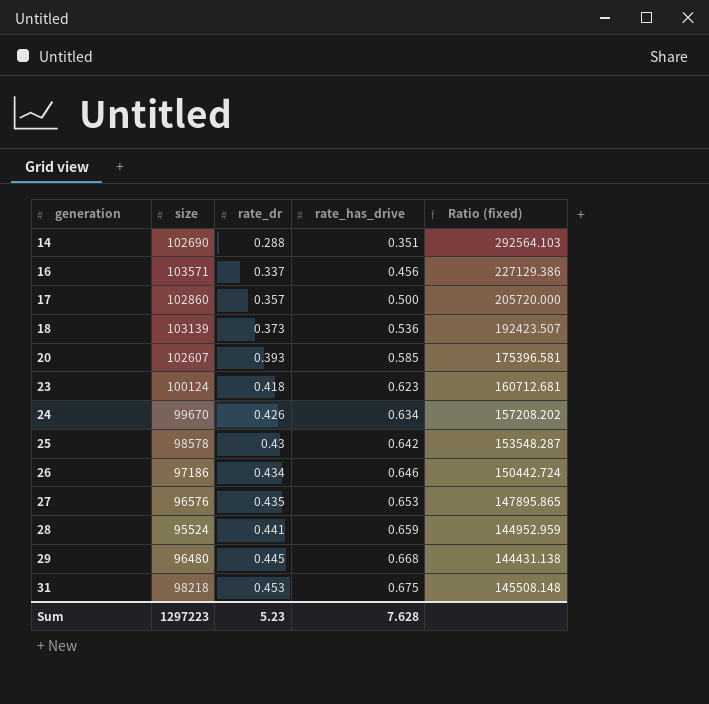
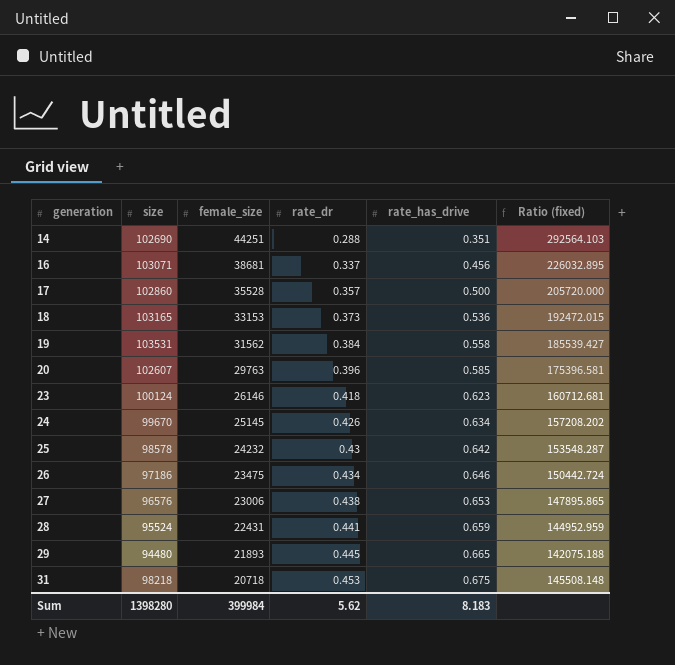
column female_size | position: none -> 3
16 | size: 103571 -> 103071
16 | Ratio (fixed): 227129.386 -> 226032.895
18 | size: 103139 -> 103165
18 | Ratio (fixed): 192423.507 -> 192472.015
row 19: none -> 103531 | 31562 | 0.384 | 0.558 | 185539.427
20 | rate_dr: 0.393 -> 0.396
27 | rate_dr: 0.435 -> 0.438
29 | size: 96480 -> 94480
29 | rate_has_drive: 0.668 -> 0.665
29 | Ratio (fixed): 144431.138 -> 142075.188
Sum | size: 1297223 -> 1398280
Sum | rate_dr: 5.23 -> 5.62
Sum | rate_has_drive: 7.628 -> 8.183

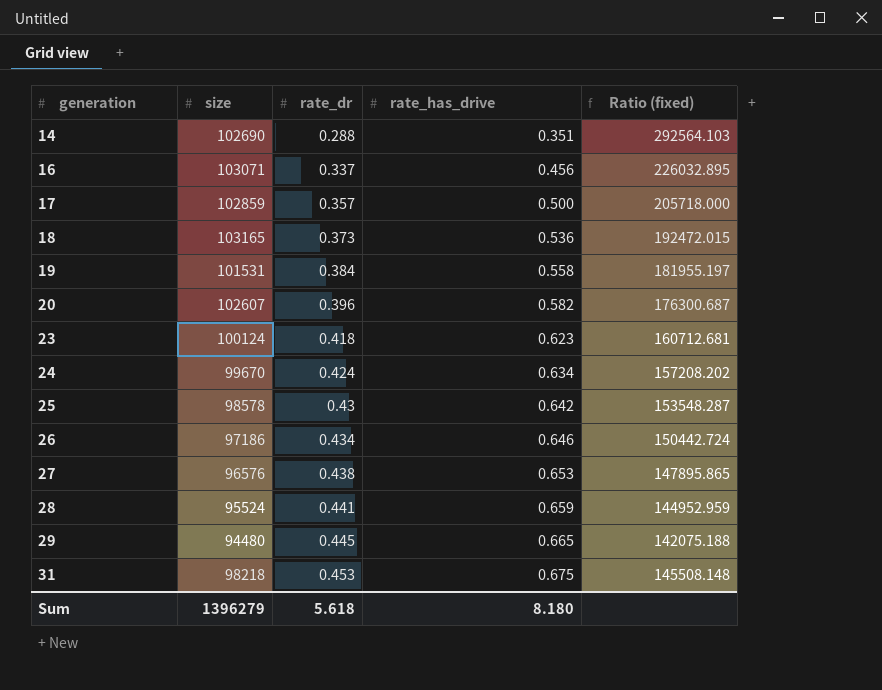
column female_size | position: 3 -> none
17 | size: 102860 -> 102859
17 | Ratio (fixed): 205720.000 -> 205718.000
19 | size: 103531 -> 101531
19 | Ratio (fixed): 185539.427 -> 181955.197
20 | rate_has_drive: 0.585 -> 0.582
20 | Ratio (fixed): 175396.581 -> 176300.687
24 | rate_dr: 0.426 -> 0.424
Sum | size: 1398280 -> 1396279
Sum | rate_dr: 5.62 -> 5.618
Sum | rate_has_drive: 8.183 -> 8.180

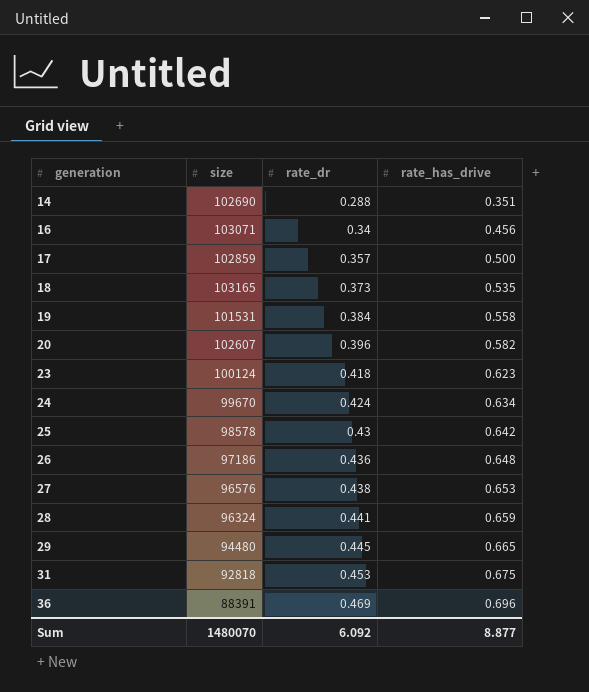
column Ratio (fixed) | formula: [size] / [rate_has_drive] -> none
16 | rate_dr: 0.337 -> 0.34
18 | rate_has_drive: 0.536 -> 0.535
26 | rate_dr: 0.434 -> 0.436
26 | rate_has_drive: 0.646 -> 0.648
28 | size: 95524 -> 96324
31 | size: 98218 -> 92818
row 36: none -> 88391 | 0.469 | 0.696
Sum | size: 1396279 -> 1480070
Sum | rate_dr: 5.618 -> 6.092
Sum | rate_has_drive: 8.180 -> 8.877

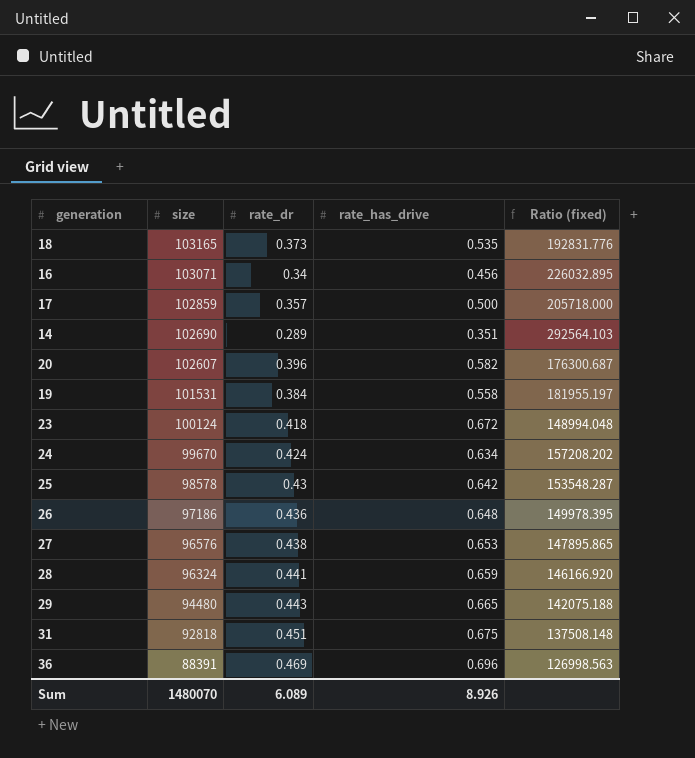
row order: generation ascending -> size descending
column Ratio (fixed) | formula: none -> [size] / [rate_has_drive]
14 | rate_dr: 0.288 -> 0.289
23 | rate_has_drive: 0.623 -> 0.672
29 | rate_dr: 0.445 -> 0.443
31 | rate_dr: 0.453 -> 0.451
Sum | rate_dr: 6.092 -> 6.089
Sum | rate_has_drive: 8.877 -> 8.926

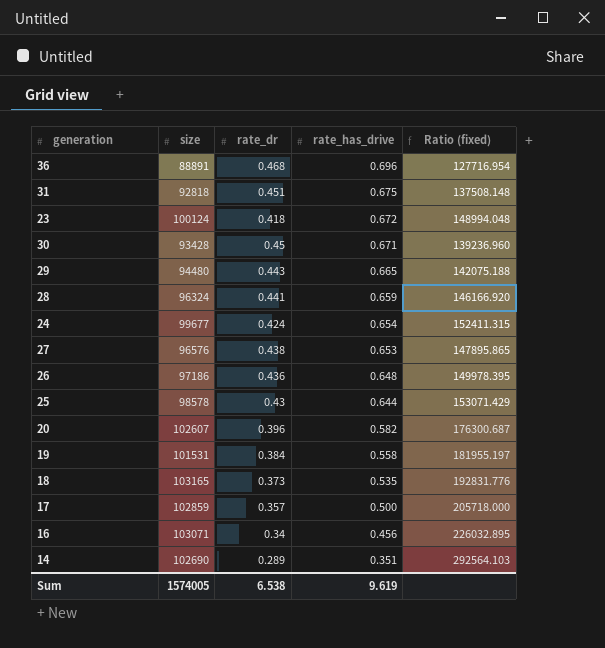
row order: size descending -> rate_has_drive descending
36 | size: 88391 -> 88891
36 | rate_dr: 0.469 -> 0.468
36 | Ratio (fixed): 126998.563 -> 127716.954
row 30: none -> 93428 | 0.45 | 0.671 | 139236.960
24 | size: 99670 -> 99677
24 | rate_has_drive: 0.634 -> 0.654
24 | Ratio (fixed): 157208.202 -> 152411.315
25 | rate_has_drive: 0.642 -> 0.644
25 | Ratio (fixed): 153548.287 -> 153071.429
Sum | size: 1480070 -> 1574005
Sum | rate_dr: 6.089 -> 6.538
Sum | rate_has_drive: 8.926 -> 9.619

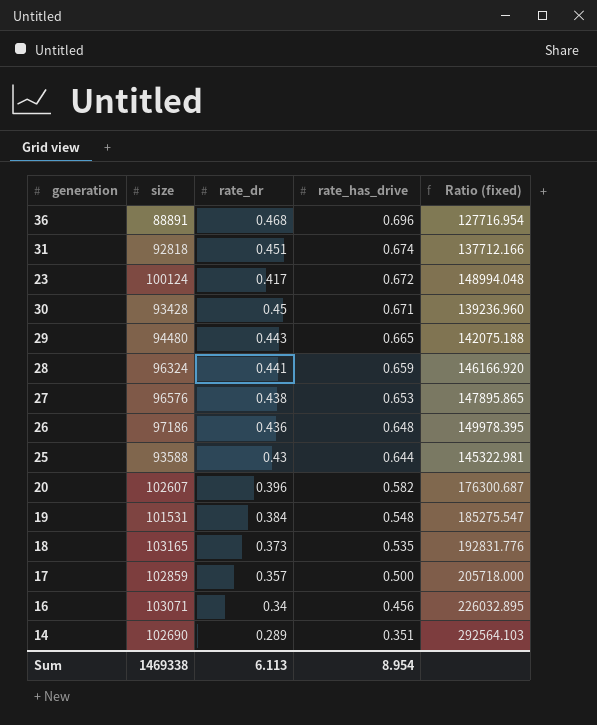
row 24: 99677 | 0.424 | 0.654 | 152411.315 -> none
31 | rate_has_drive: 0.675 -> 0.674
31 | Ratio (fixed): 137508.148 -> 137712.166
23 | rate_dr: 0.418 -> 0.417
25 | size: 98578 -> 93588
25 | Ratio (fixed): 153071.429 -> 145322.981
19 | rate_has_drive: 0.558 -> 0.548
19 | Ratio (fixed): 181955.197 -> 185275.547
Sum | size: 1574005 -> 1469338
Sum | rate_dr: 6.538 -> 6.113
Sum | rate_has_drive: 9.619 -> 8.954

